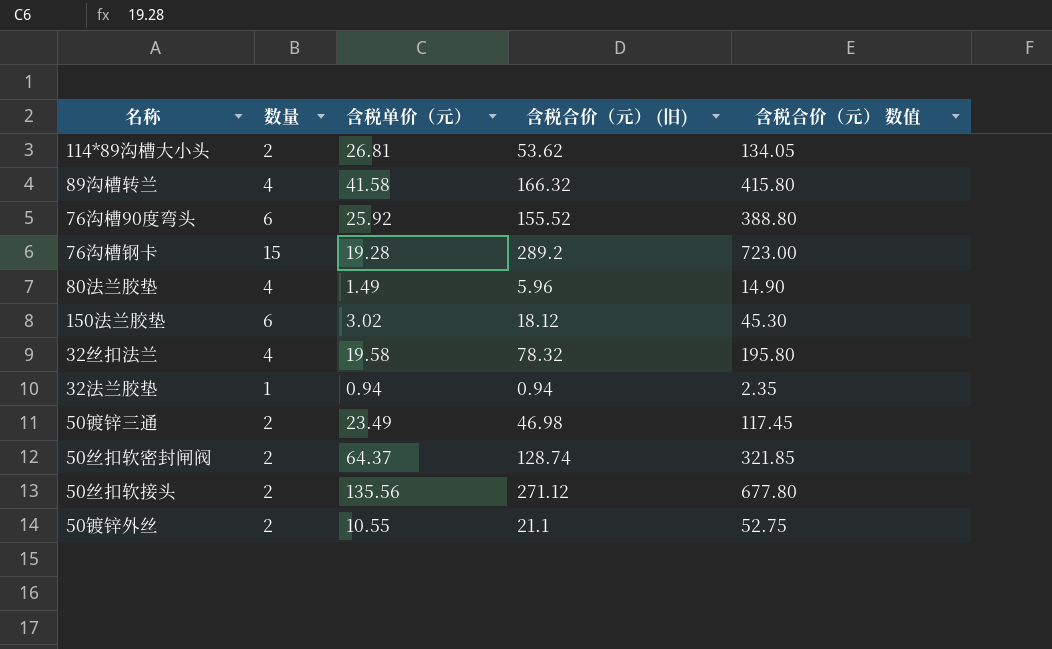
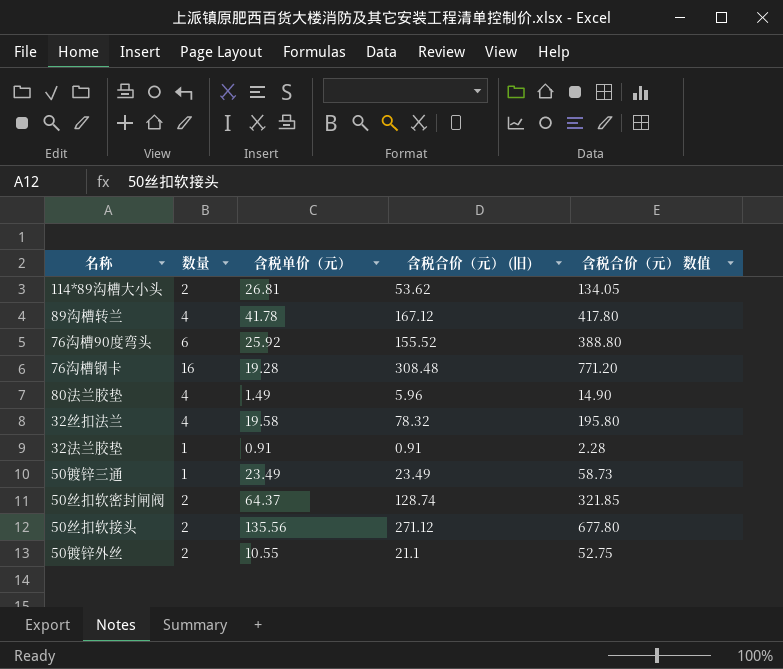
row 150法兰胶垫: 6 | 3.02 | 18.12 | 45.30 -> none
89沟槽转兰 | 含税单价（元）: 41.58 -> 41.78
89沟槽转兰 | 含税合价（元） (旧): 166.32 -> 167.12
89沟槽转兰 | 含税合价（元） 数值: 415.80 -> 417.80
76沟槽钢卡 | 数量: 15 -> 16
76沟槽钢卡 | 含税合价（元） (旧): 289.2 -> 308.48
76沟槽钢卡 | 含税合价（元） 数值: 723.00 -> 771.20
32法兰胶垫 | 含税单价（元）: 0.94 -> 0.91
32法兰胶垫 | 含税合价（元） (旧): 0.94 -> 0.91
32法兰胶垫 | 含税合价（元） 数值: 2.35 -> 2.28
50镀锌三通 | 数量: 2 -> 1
50镀锌三通 | 含税合价（元） (旧): 46.98 -> 23.49
50镀锌三通 | 含税合价（元） 数值: 117.45 -> 58.73

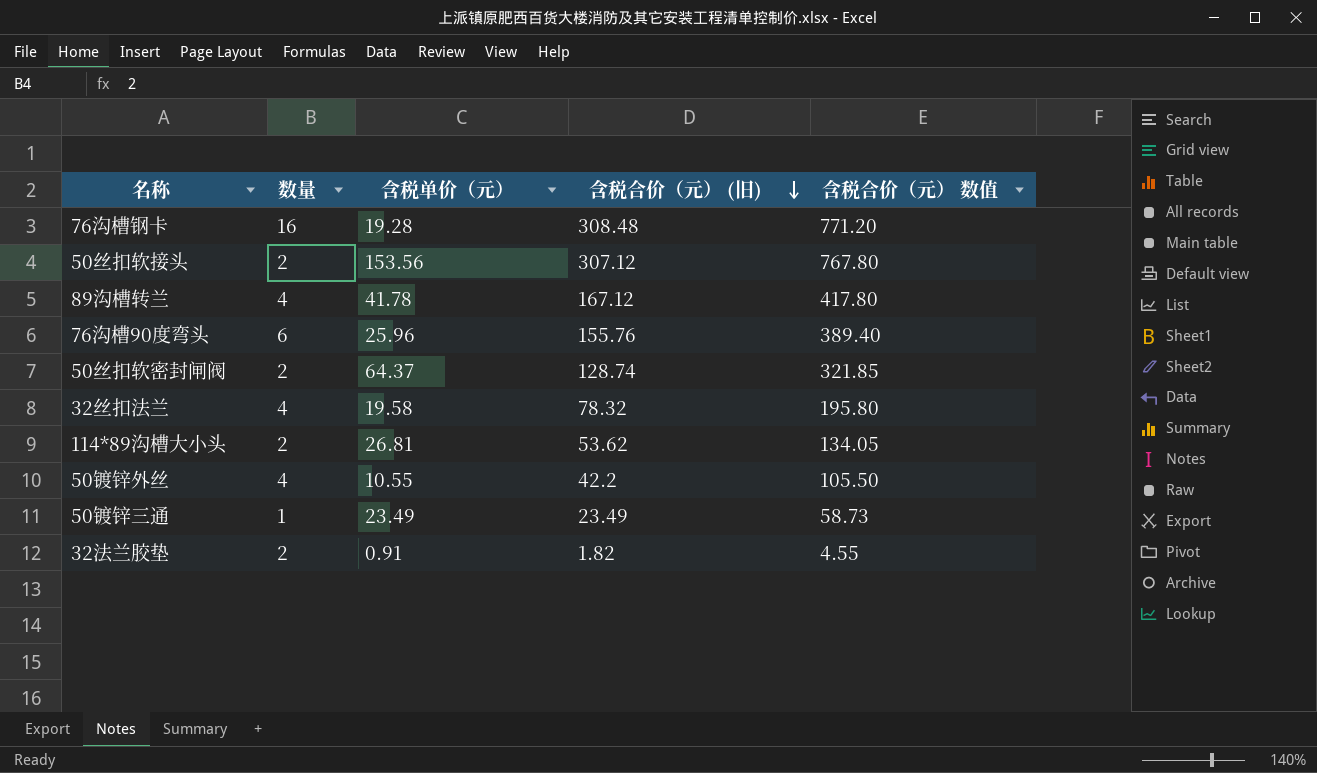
row order: none -> 含税合价（元） (旧) descending
row 80法兰胶垫: 4 | 1.49 | 5.96 | 14.90 -> none
50丝扣软接头 | 含税单价（元）: 135.56 -> 153.56
50丝扣软接头 | 含税合价（元） (旧): 271.12 -> 307.12
50丝扣软接头 | 含税合价（元） 数值: 677.80 -> 767.80
76沟槽90度弯头 | 含税单价（元）: 25.92 -> 25.96
76沟槽90度弯头 | 含税合价（元） (旧): 155.52 -> 155.76
76沟槽90度弯头 | 含税合价（元） 数值: 388.80 -> 389.40
50镀锌外丝 | 数量: 2 -> 4
50镀锌外丝 | 含税合价（元） (旧): 21.1 -> 42.2
50镀锌外丝 | 含税合价（元） 数值: 52.75 -> 105.50
32法兰胶垫 | 数量: 1 -> 2
32法兰胶垫 | 含税合价（元） (旧): 0.91 -> 1.82
32法兰胶垫 | 含税合价（元） 数值: 2.28 -> 4.55

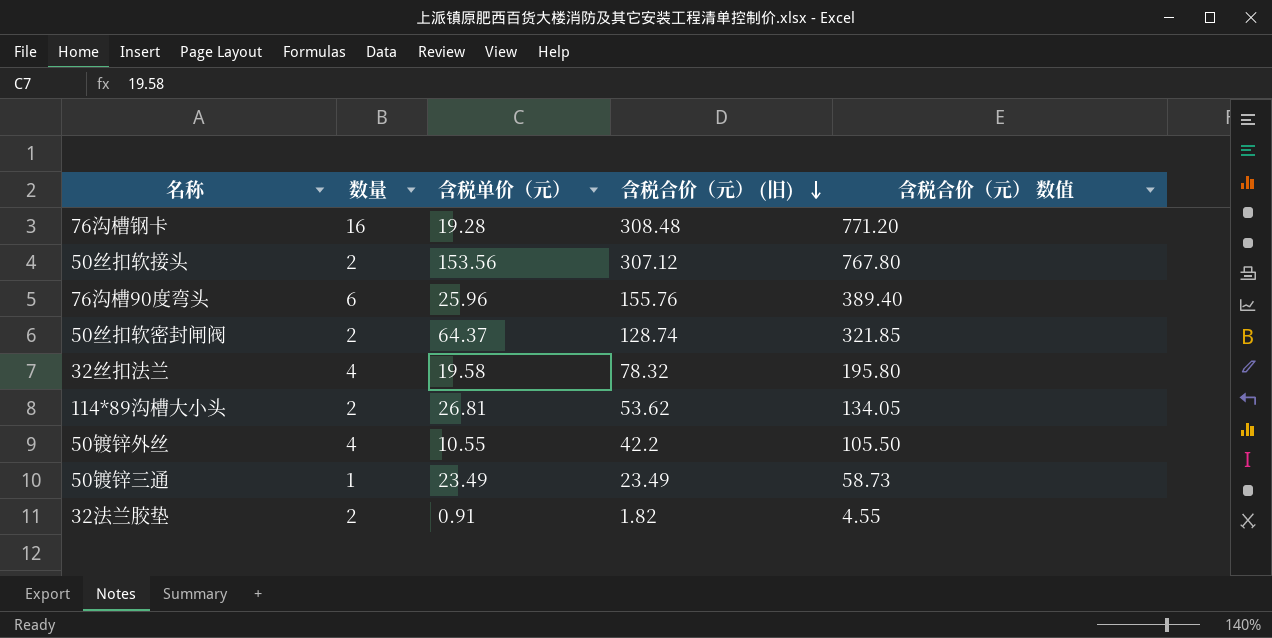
row 89沟槽转兰: 4 | 41.78 | 167.12 | 417.80 -> none

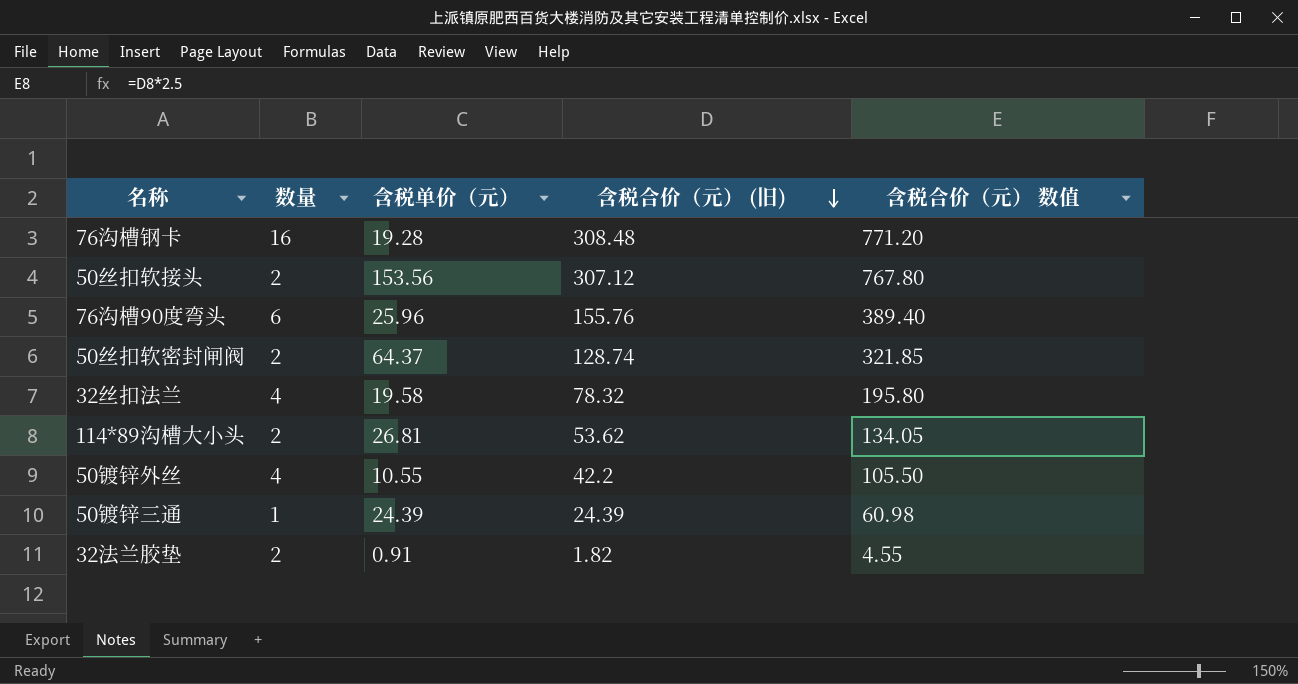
50镀锌三通 | 含税单价（元）: 23.49 -> 24.39
50镀锌三通 | 含税合价（元） (旧): 23.49 -> 24.39
50镀锌三通 | 含税合价（元） 数值: 58.73 -> 60.98

